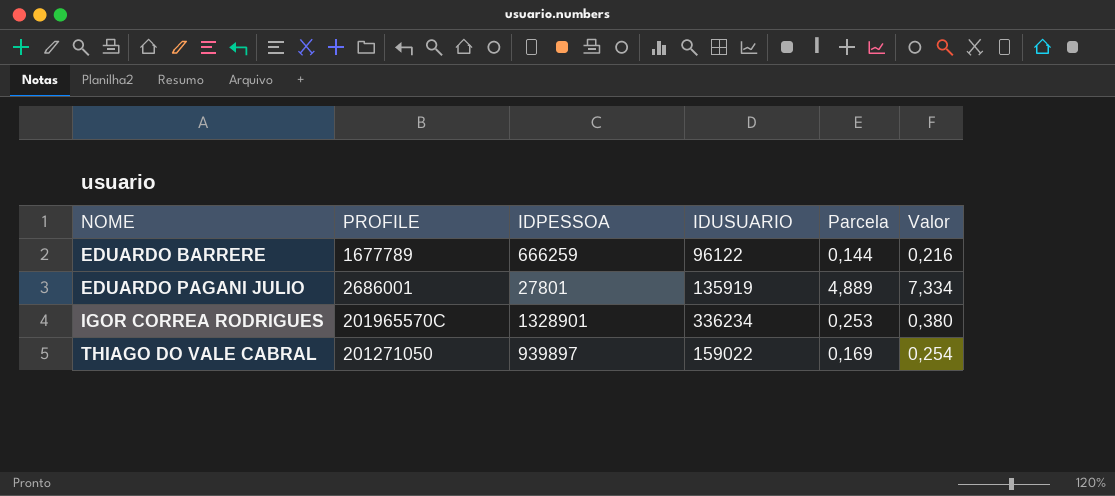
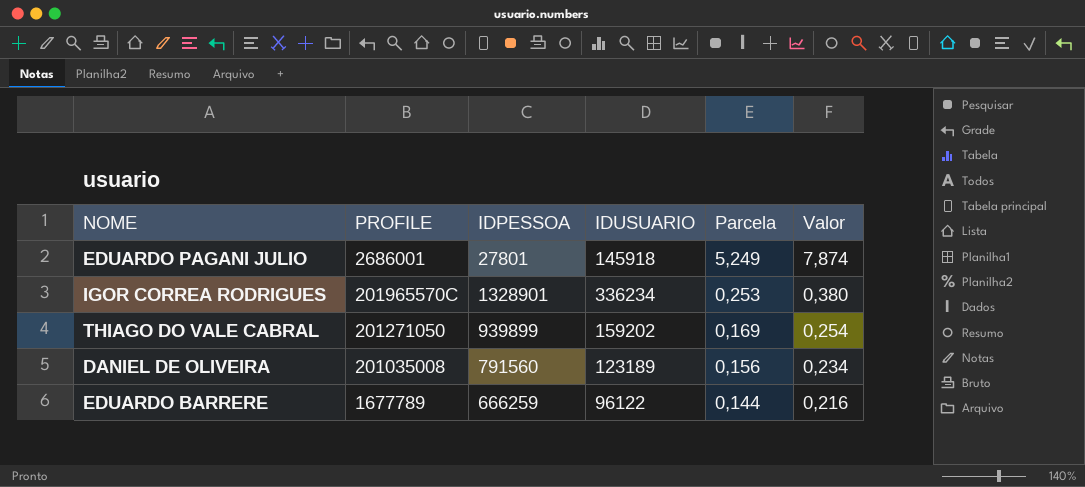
row order: NOME ascending -> Parcela descending
EDUARDO PAGANI JULIO | IDUSUARIO: 135919 -> 145918
EDUARDO PAGANI JULIO | Parcela: 4,889 -> 5,249
EDUARDO PAGANI JULIO | Valor: 7,334 -> 7,874
THIAGO DO VALE CABRAL | IDPESSOA: 939897 -> 939899
THIAGO DO VALE CABRAL | IDUSUARIO: 159022 -> 159202
row DANIEL DE OLIVEIRA: none -> 201035008 | 791560 | 123189 | 0,156 | 0,234

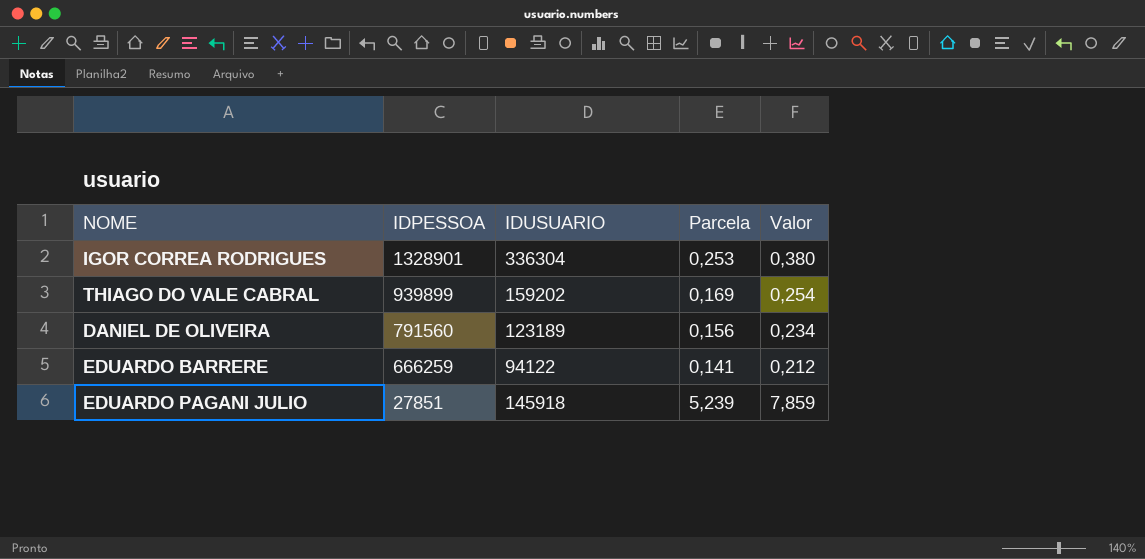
row order: Parcela descending -> IDPESSOA descending
column PROFILE | position: 2 -> none
IGOR CORREA RODRIGUES | IDUSUARIO: 336234 -> 336304
EDUARDO BARRERE | IDUSUARIO: 96122 -> 94122
EDUARDO BARRERE | Parcela: 0,144 -> 0,141
EDUARDO BARRERE | Valor: 0,216 -> 0,212
EDUARDO PAGANI JULIO | IDPESSOA: 27801 -> 27851
EDUARDO PAGANI JULIO | Parcela: 5,249 -> 5,239
EDUARDO PAGANI JULIO | Valor: 7,874 -> 7,859

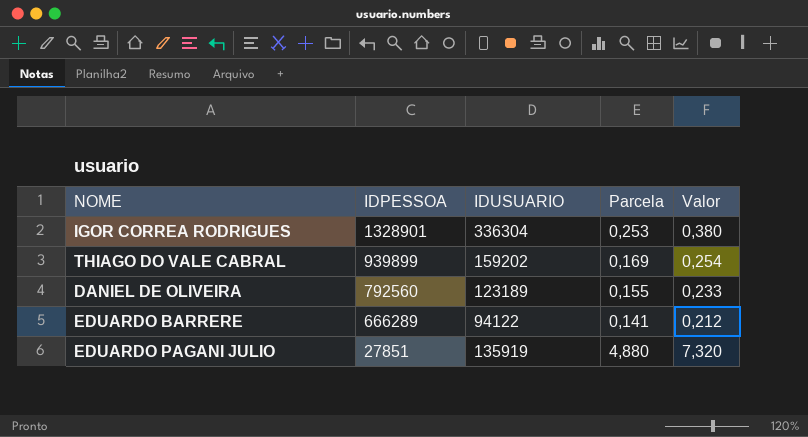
DANIEL DE OLIVEIRA | IDPESSOA: 791560 -> 792560
DANIEL DE OLIVEIRA | Parcela: 0,156 -> 0,155
DANIEL DE OLIVEIRA | Valor: 0,234 -> 0,233
EDUARDO BARRERE | IDPESSOA: 666259 -> 666289
EDUARDO PAGANI JULIO | IDUSUARIO: 145918 -> 135919
EDUARDO PAGANI JULIO | Parcela: 5,239 -> 4,880
EDUARDO PAGANI JULIO | Valor: 7,859 -> 7,320

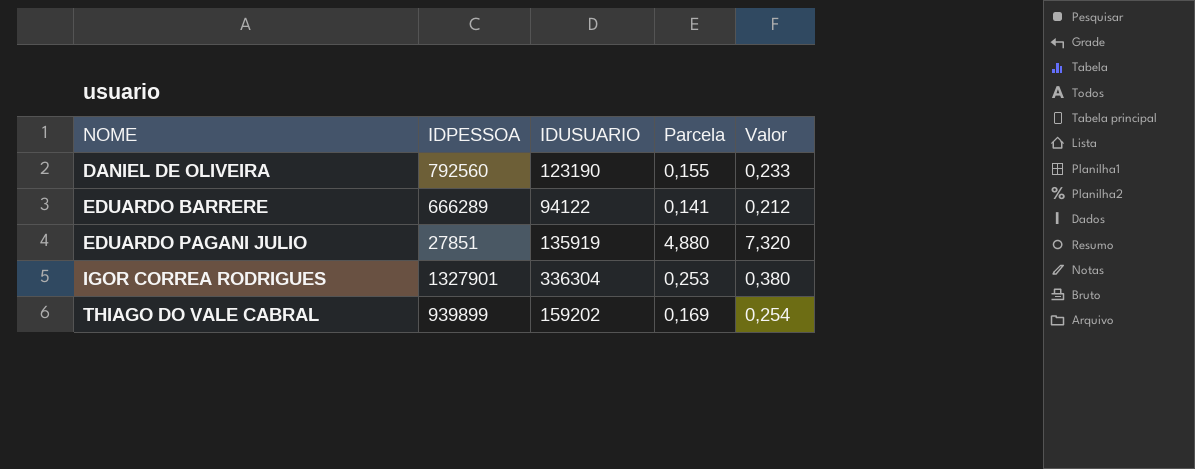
row order: IDPESSOA descending -> NOME ascending
DANIEL DE OLIVEIRA | IDUSUARIO: 123189 -> 123190
IGOR CORREA RODRIGUES | IDPESSOA: 1328901 -> 1327901

